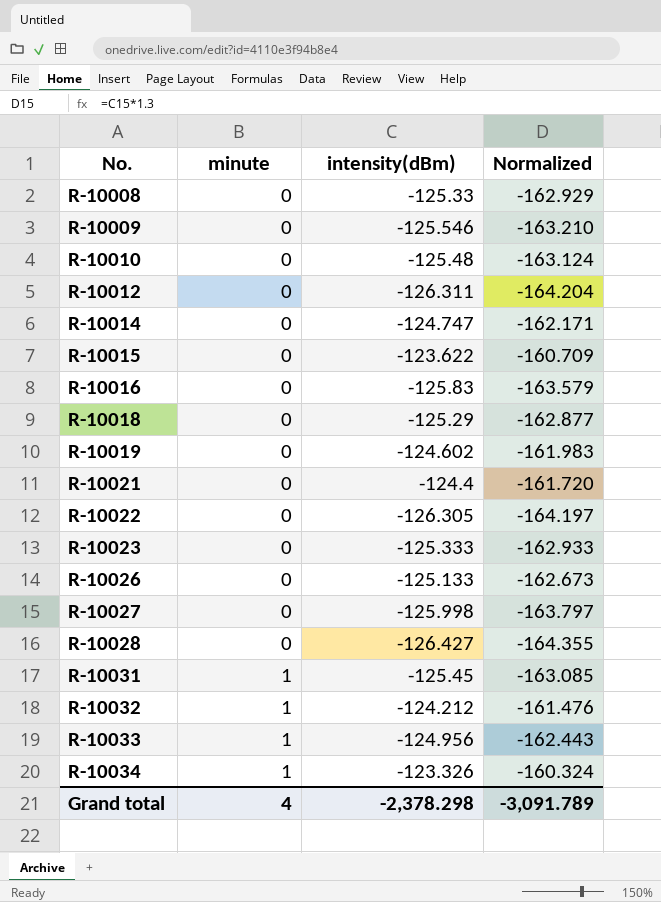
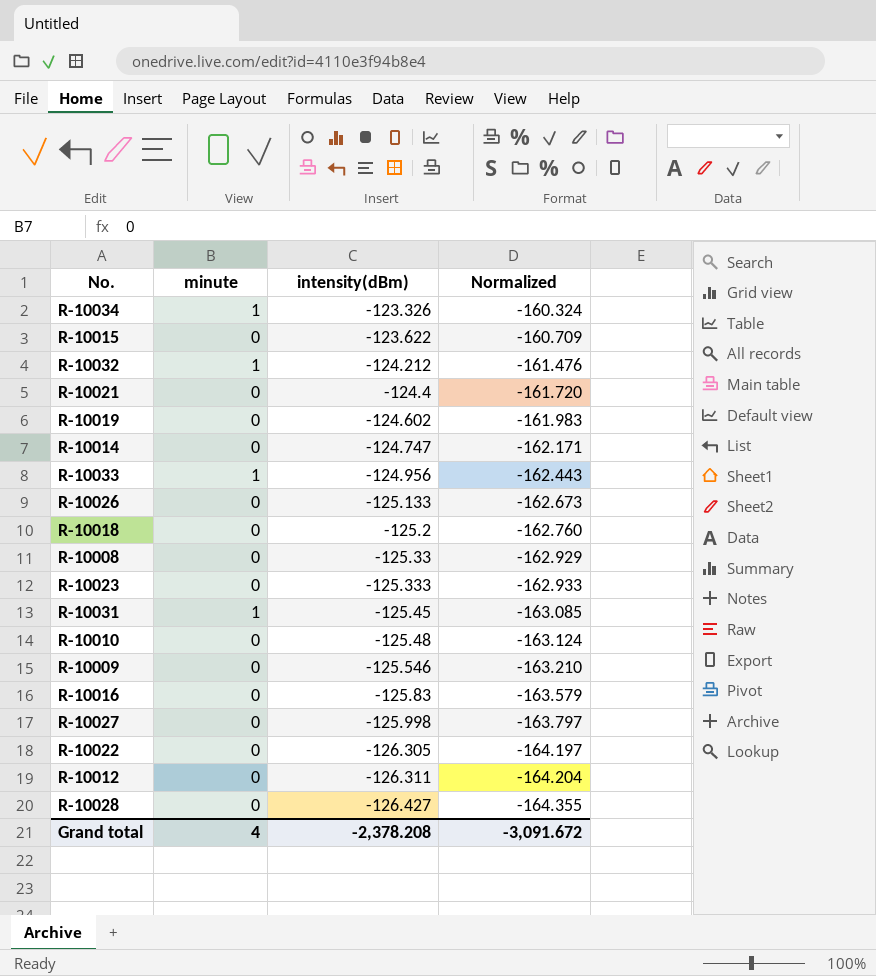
row order: No. ascending -> intensity(dBm) descending
R-10018 | intensity(dBm): -125.29 -> -125.2
R-10018 | Normalized: -162.877 -> -162.760
Grand total | intensity(dBm): -2,378.298 -> -2,378.208
Grand total | Normalized: -3,091.789 -> -3,091.672

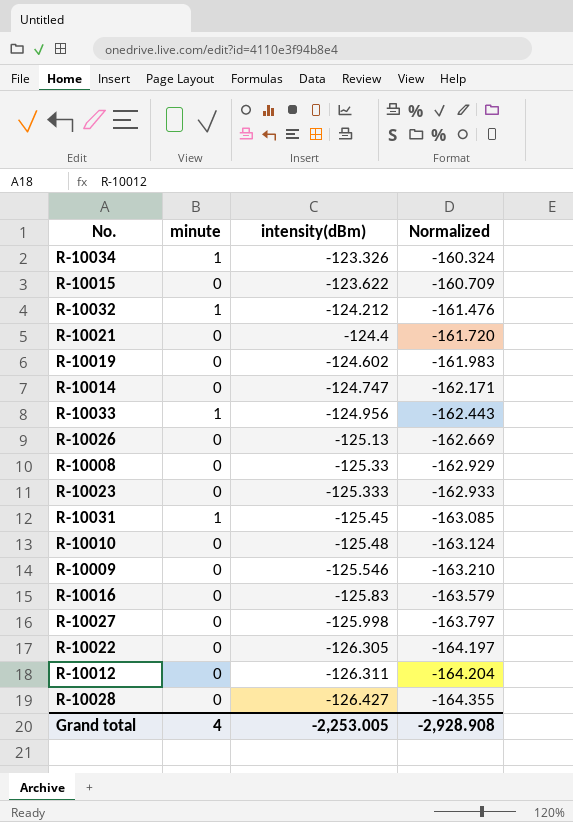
row R-10018: 0 | -125.2 | -162.760 -> none
R-10026 | intensity(dBm): -125.133 -> -125.13
R-10026 | Normalized: -162.673 -> -162.669
Grand total | intensity(dBm): -2,378.208 -> -2,253.005
Grand total | Normalized: -3,091.672 -> -2,928.908

